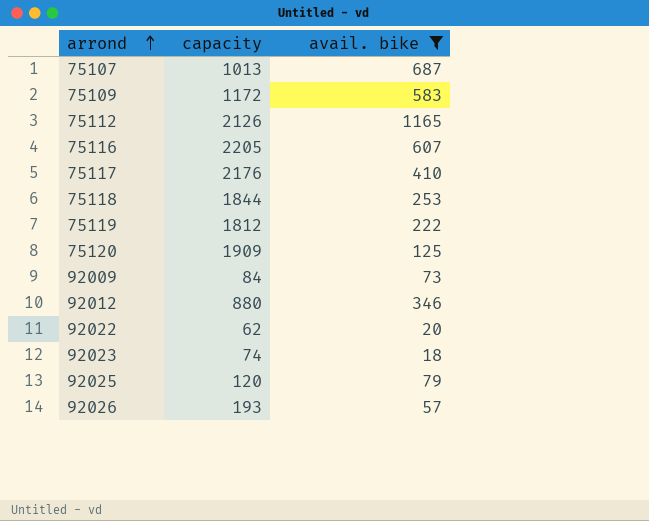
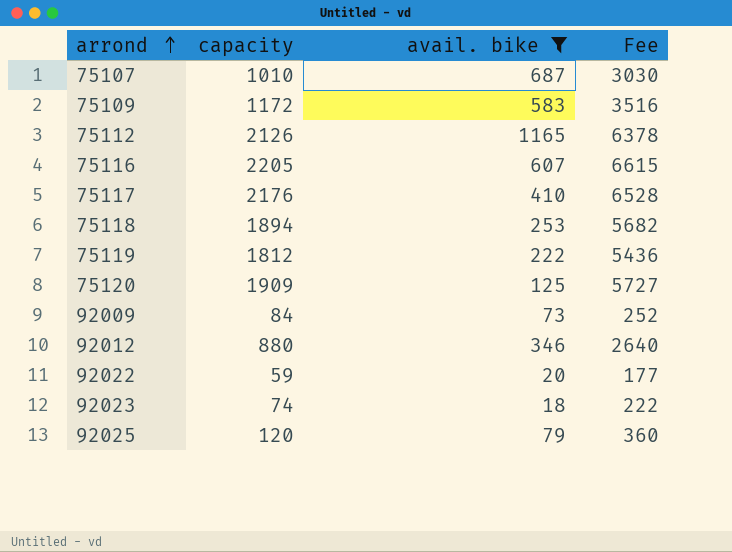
column Fee | formula: none -> [capacity] * 3
row 92026: 193 | 57 -> none
75107 | capacity: 1013 -> 1010
75118 | capacity: 1844 -> 1894
92022 | capacity: 62 -> 59

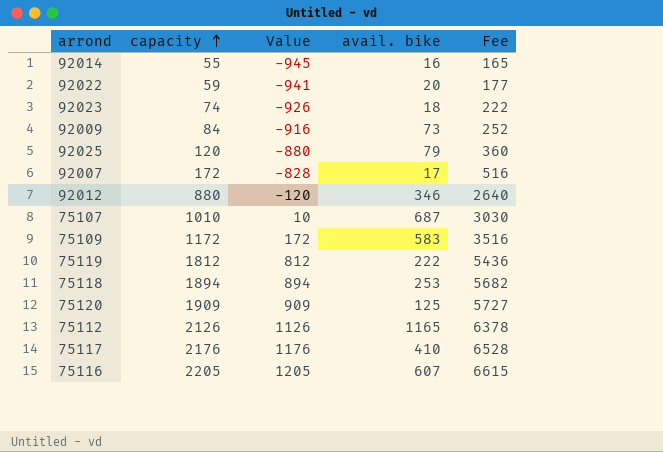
filter: avail. bike >= 18 -> none
row order: arrond ascending -> capacity ascending
column Value | formula: none -> [capacity] - 1000

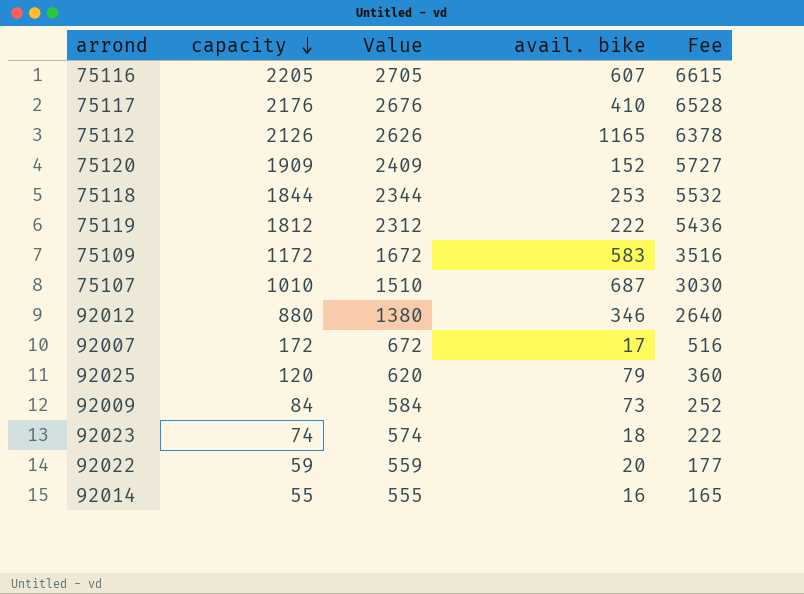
row order: capacity ascending -> capacity descending
column Value | formula: [capacity] - 1000 -> [capacity] + 500
75120 | avail. bike: 125 -> 152
75118 | capacity: 1894 -> 1844
75118 | Fee: 5682 -> 5532

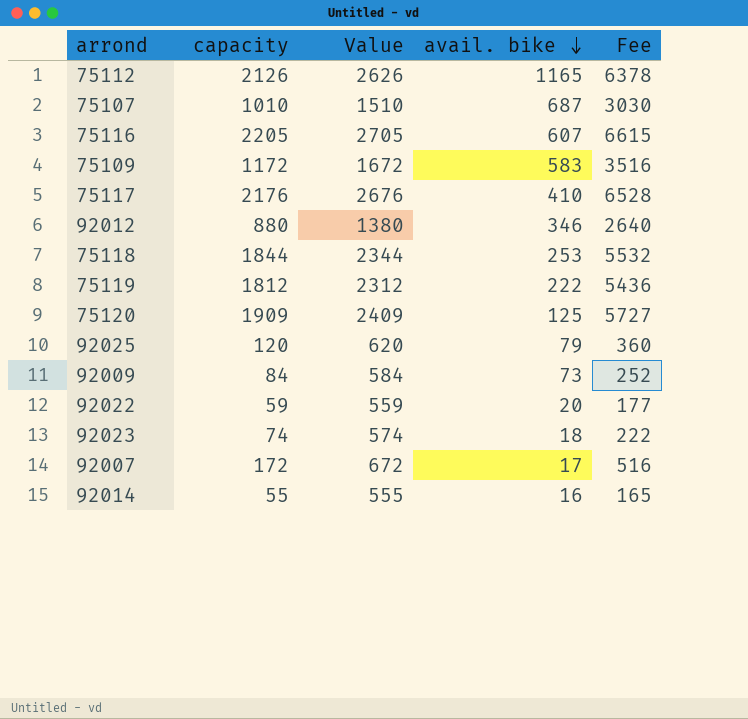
row order: capacity descending -> avail. bike descending
75120 | avail. bike: 152 -> 125

